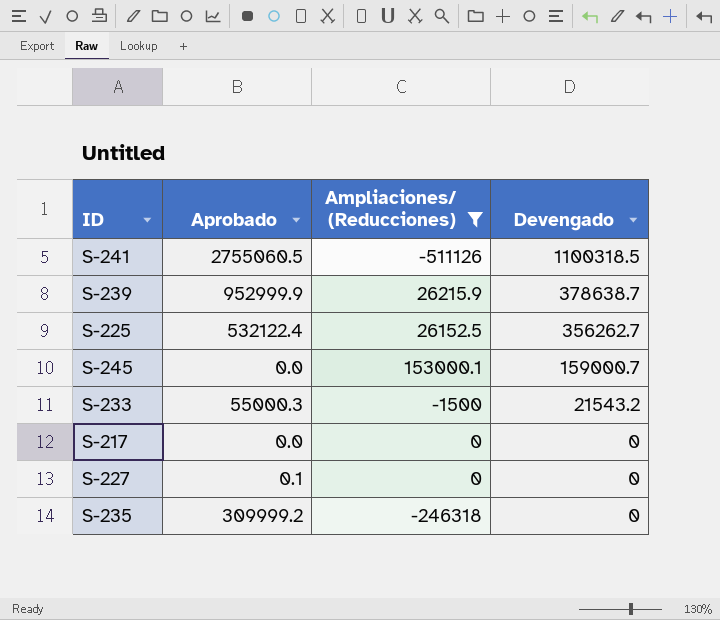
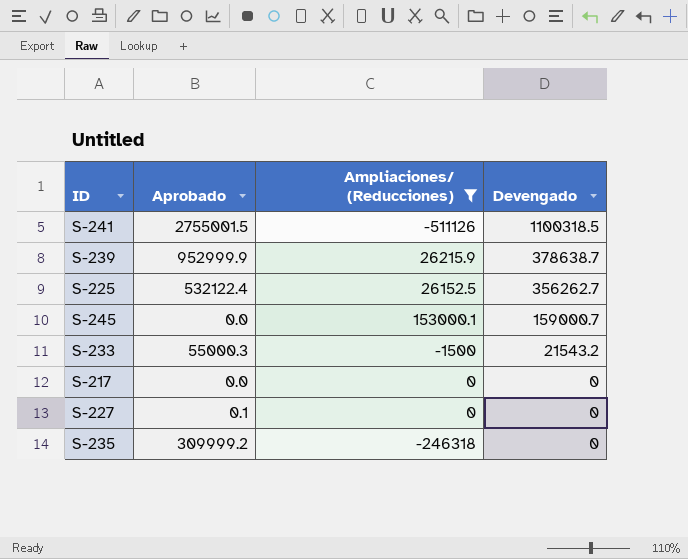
S-241 | Aprobado: 2755060.5 -> 2755001.5

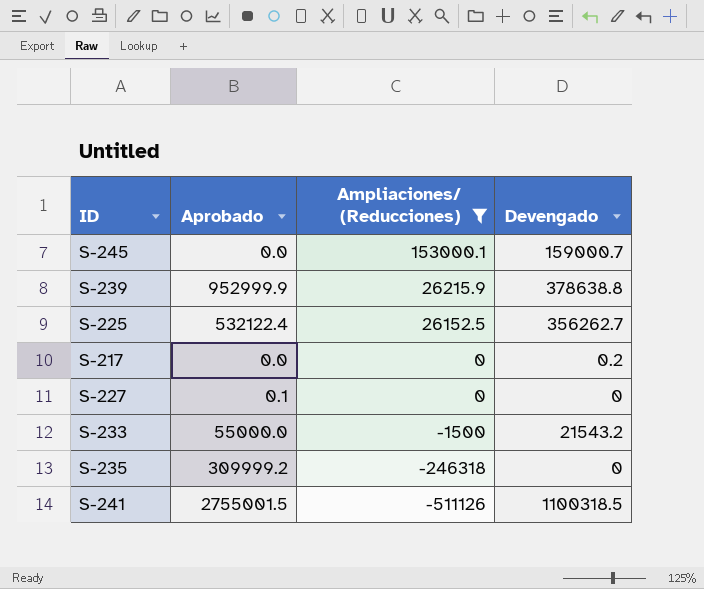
row order: Devengado descending -> Ampliaciones/ (Reducciones) descending
S-239 | Devengado: 378638.7 -> 378638.8
S-217 | Devengado: 0 -> 0.2
S-233 | Aprobado: 55000.3 -> 55000.0

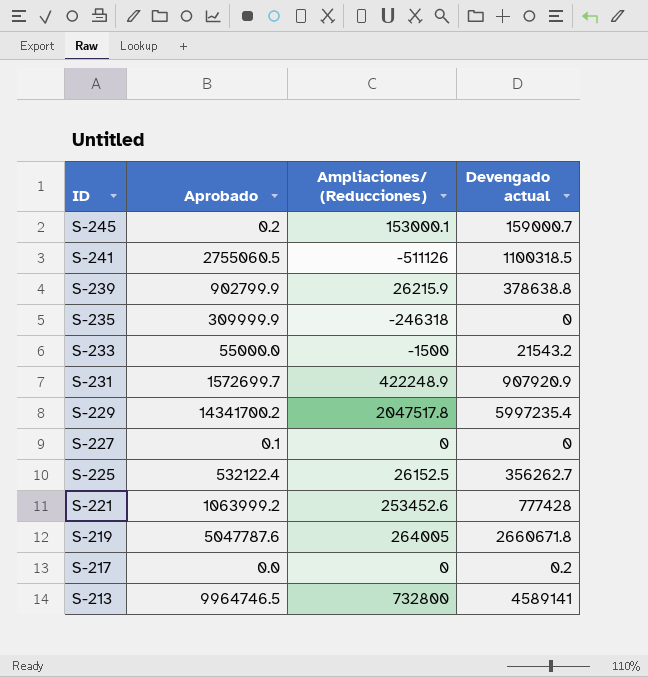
filter: Ampliaciones/ (Reducciones) <= 153000.1 -> none
row order: Ampliaciones/ (Reducciones) descending -> ID descending
column name: Devengado -> Devengado actual
S-245 | Aprobado: 0.0 -> 0.2
S-241 | Aprobado: 2755001.5 -> 2755060.5
S-239 | Aprobado: 952999.9 -> 902799.9
S-235 | Aprobado: 309999.2 -> 309999.9

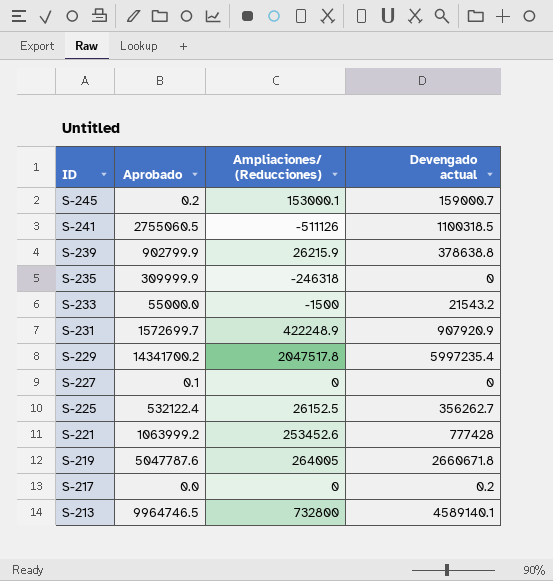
S-213 | Devengado actual: 4589141 -> 4589140.1

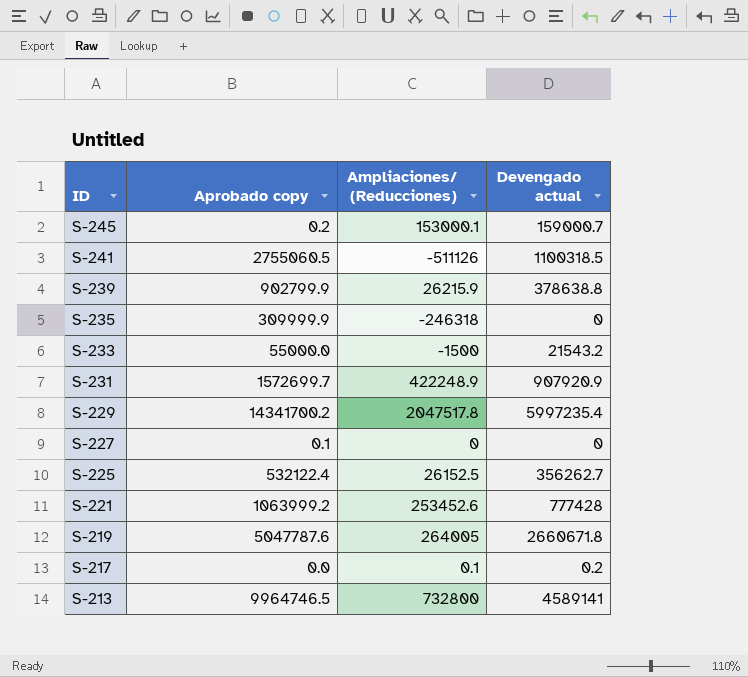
column name: Aprobado -> Aprobado copy
S-217 | Ampliaciones/ (Reducciones): 0 -> 0.1
S-213 | Devengado actual: 4589140.1 -> 4589141

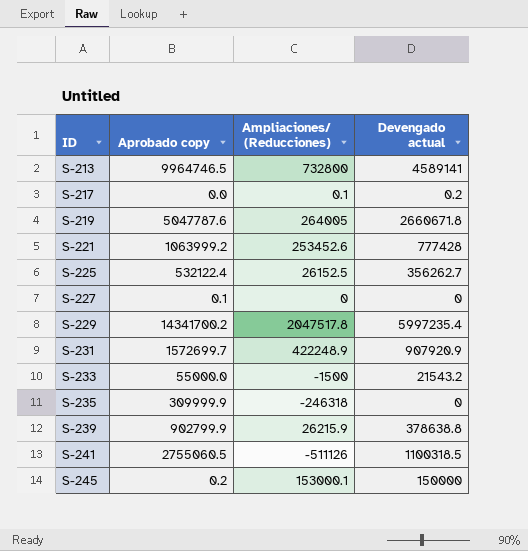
row order: ID descending -> ID ascending
S-245 | Devengado actual: 159000.7 -> 150000

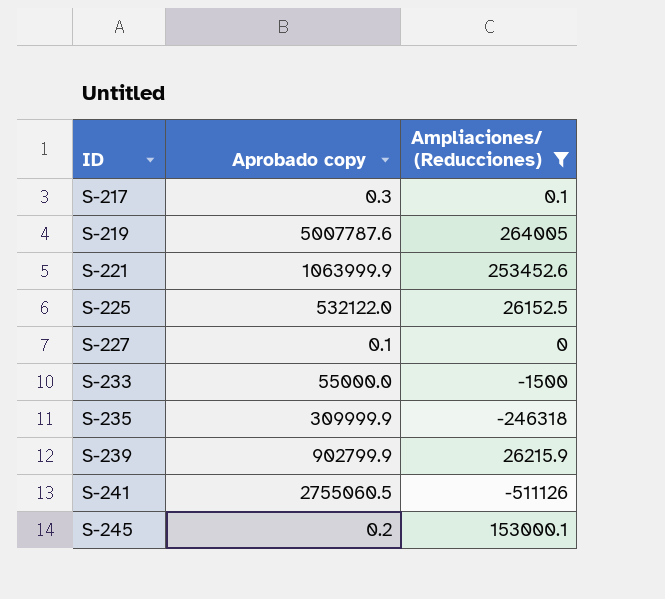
filter: none -> Ampliaciones/ (Reducciones) <= 264005
column Devengado actual | position: 4 -> none
S-217 | Aprobado copy: 0.0 -> 0.3
S-219 | Aprobado copy: 5047787.6 -> 5007787.6
S-221 | Aprobado copy: 1063999.2 -> 1063999.9
S-225 | Aprobado copy: 532122.4 -> 532122.0

